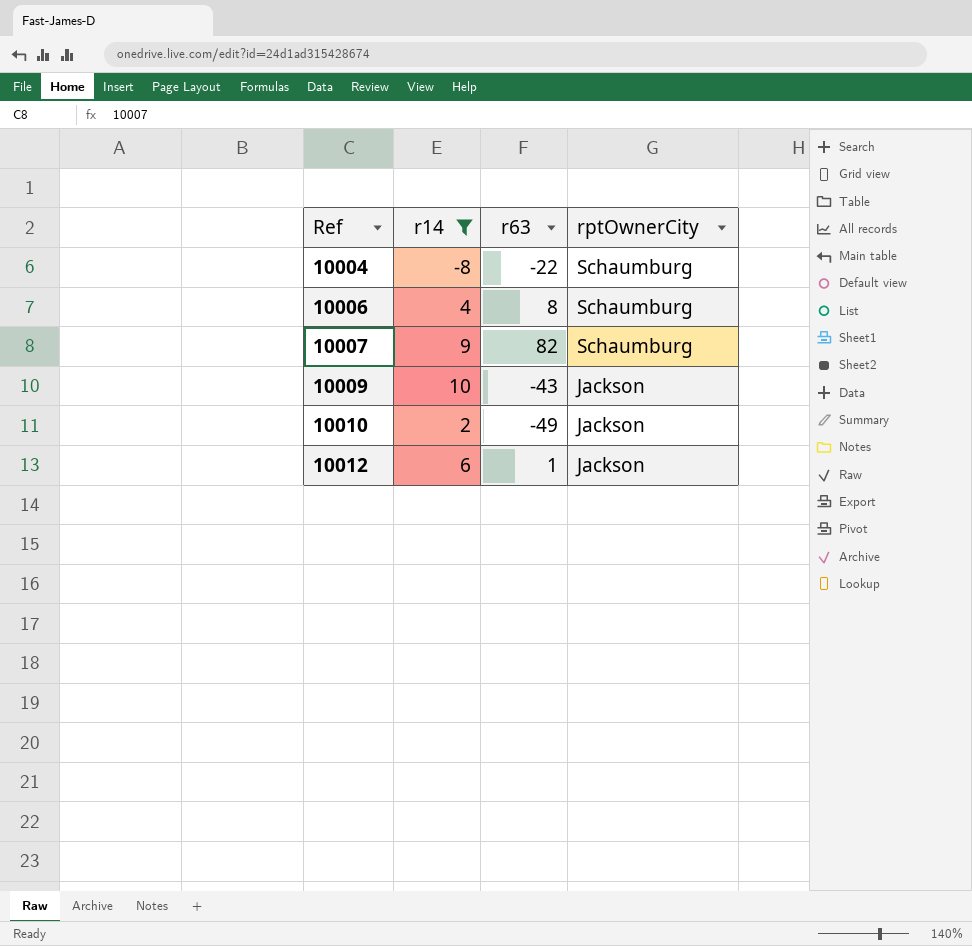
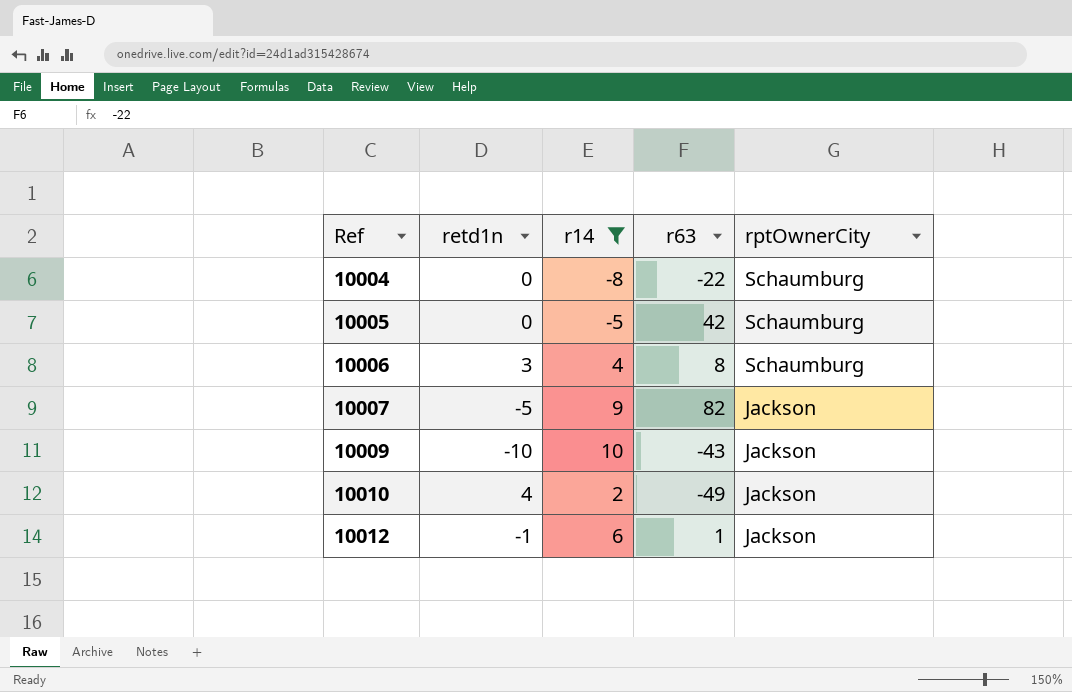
column retd1n | position: none -> 2
row 10005: none -> 0 | -5 | 42 | Schaumburg
10007 | rptOwnerCity: Schaumburg -> Jackson

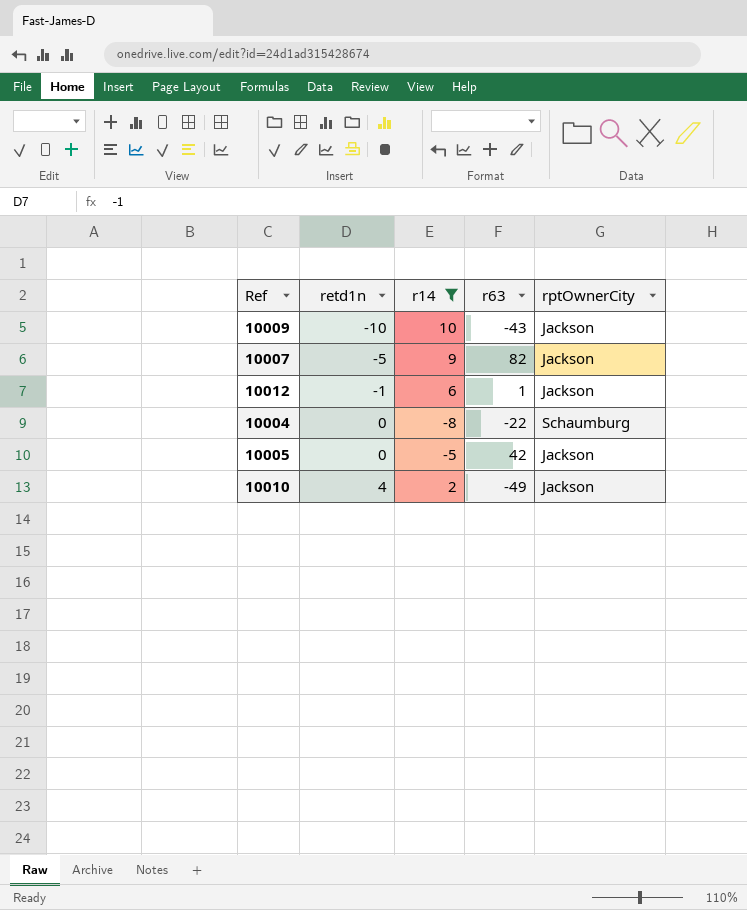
row order: Ref ascending -> retd1n ascending
row 10006: 3 | 4 | 8 | Schaumburg -> none
10005 | rptOwnerCity: Schaumburg -> Jackson

